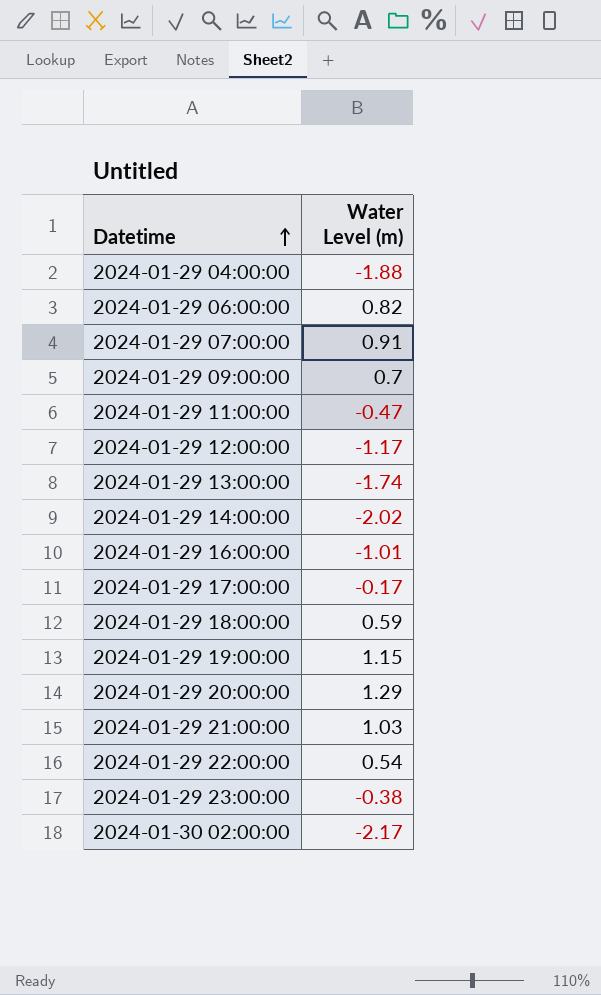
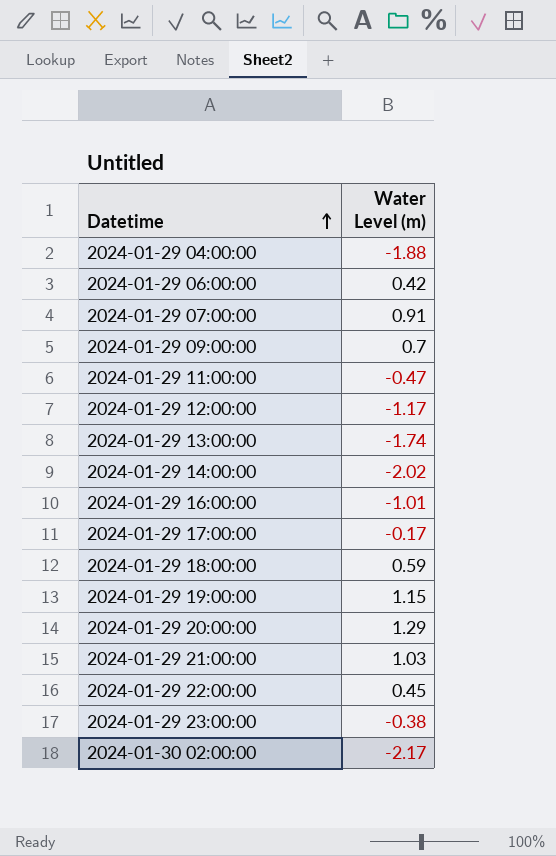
2024-01-29 06:00:00 | Water Level (m): 0.82 -> 0.42
2024-01-29 22:00:00 | Water Level (m): 0.54 -> 0.45

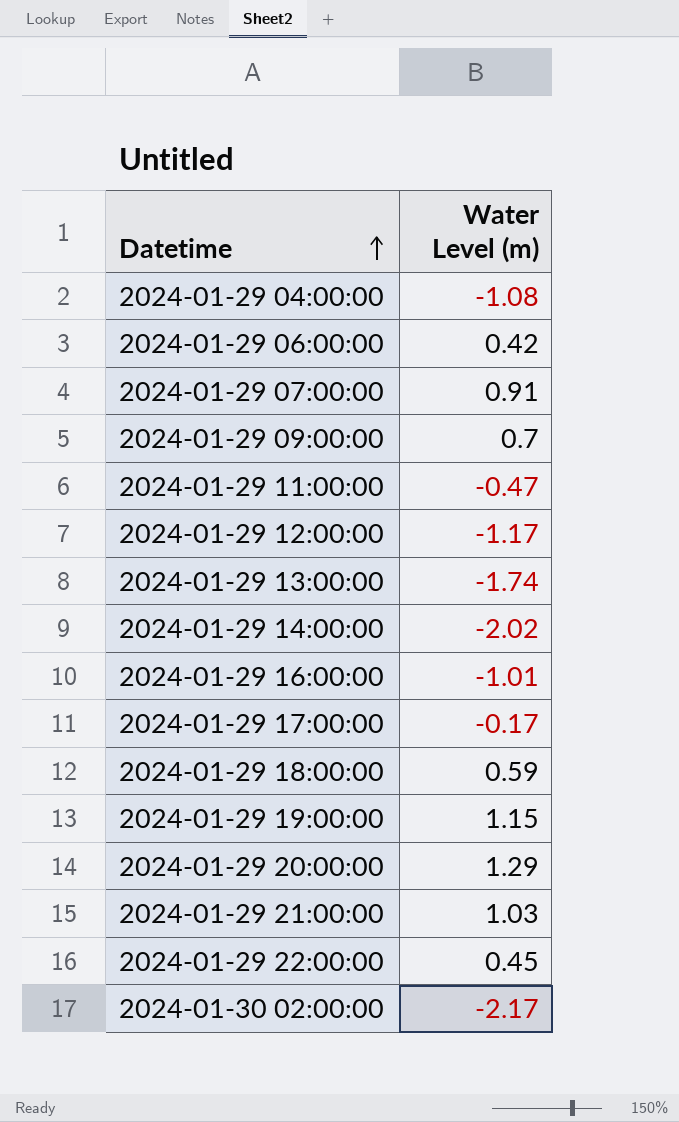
row 2024-01-29 23:00:00: -0.38 -> none
2024-01-29 04:00:00 | Water Level (m): -1.88 -> -1.08

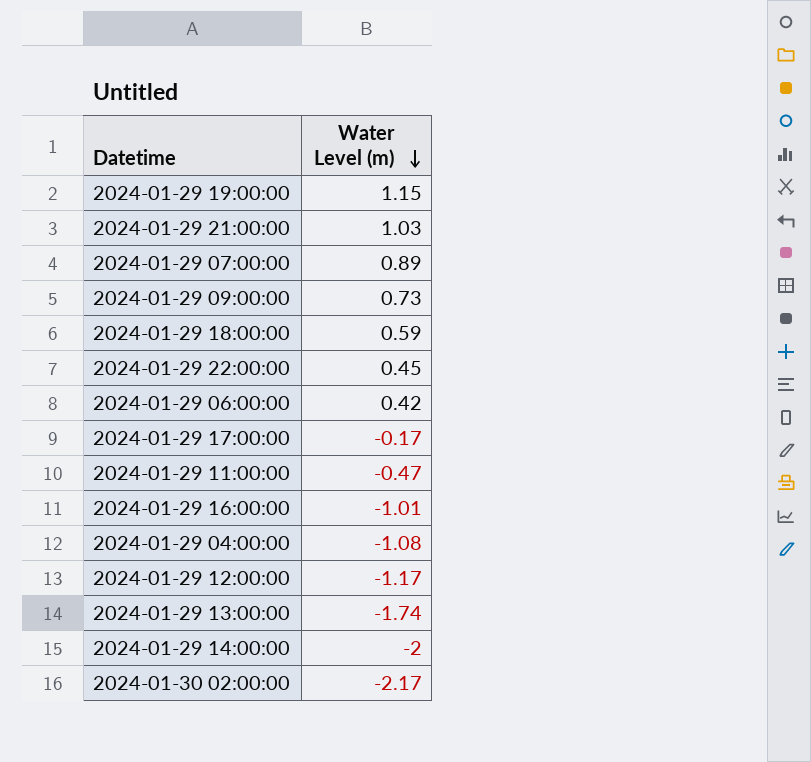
row order: Datetime ascending -> Water Level (m) descending
row 2024-01-29 20:00:00: 1.29 -> none
2024-01-29 07:00:00 | Water Level (m): 0.91 -> 0.89
2024-01-29 09:00:00 | Water Level (m): 0.7 -> 0.73
2024-01-29 14:00:00 | Water Level (m): -2.02 -> -2

